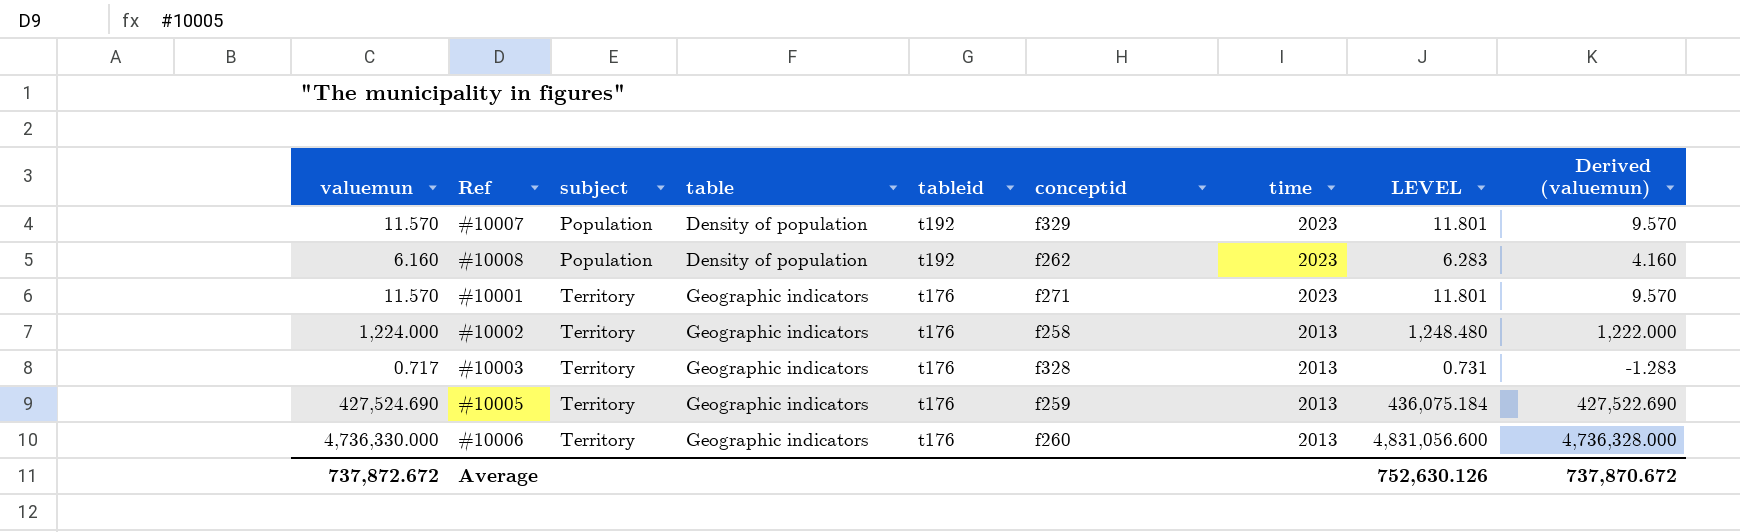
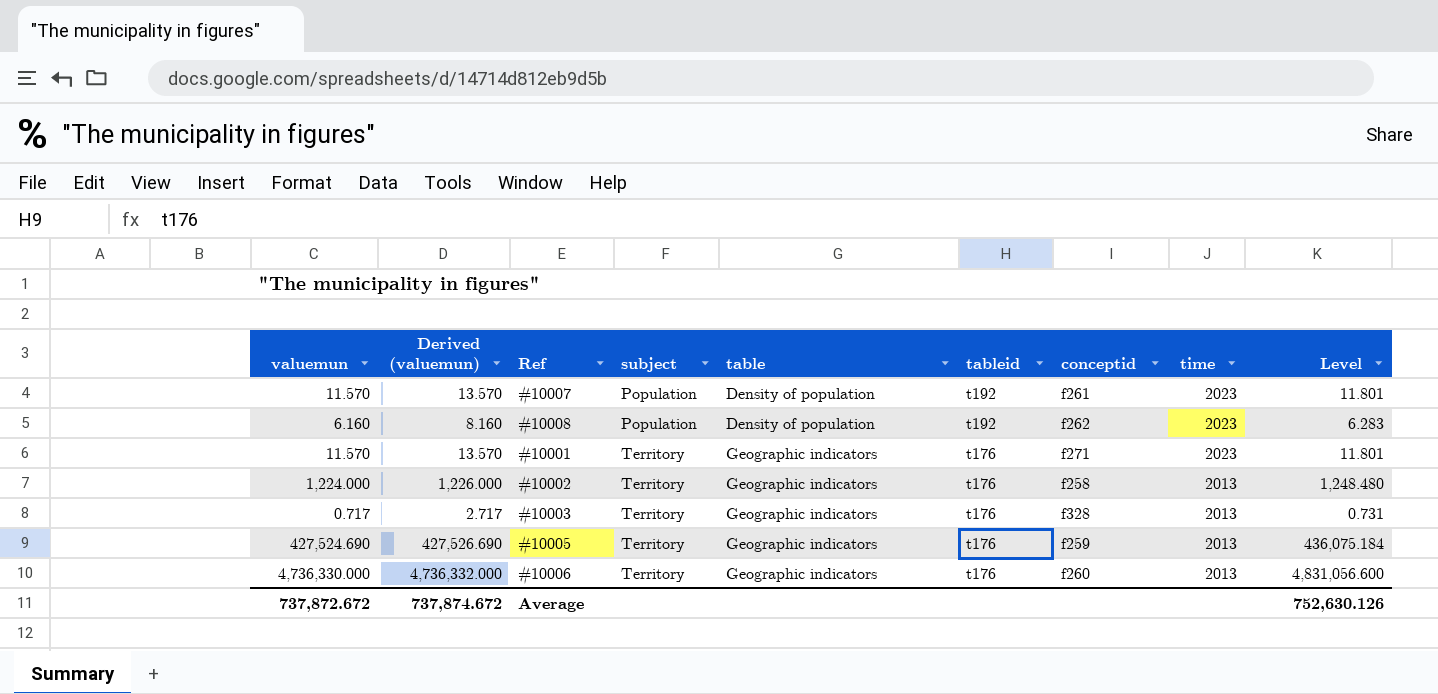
column Derived (valuemun) | formula: [valuemun] - 2 -> [valuemun] + 2
column Derived (valuemun) | position: 9 -> 2
column name: LEVEL -> Level
#10007 | conceptid: f329 -> f261
Average | Derived (valuemun): 737,870.672 -> 737,874.672

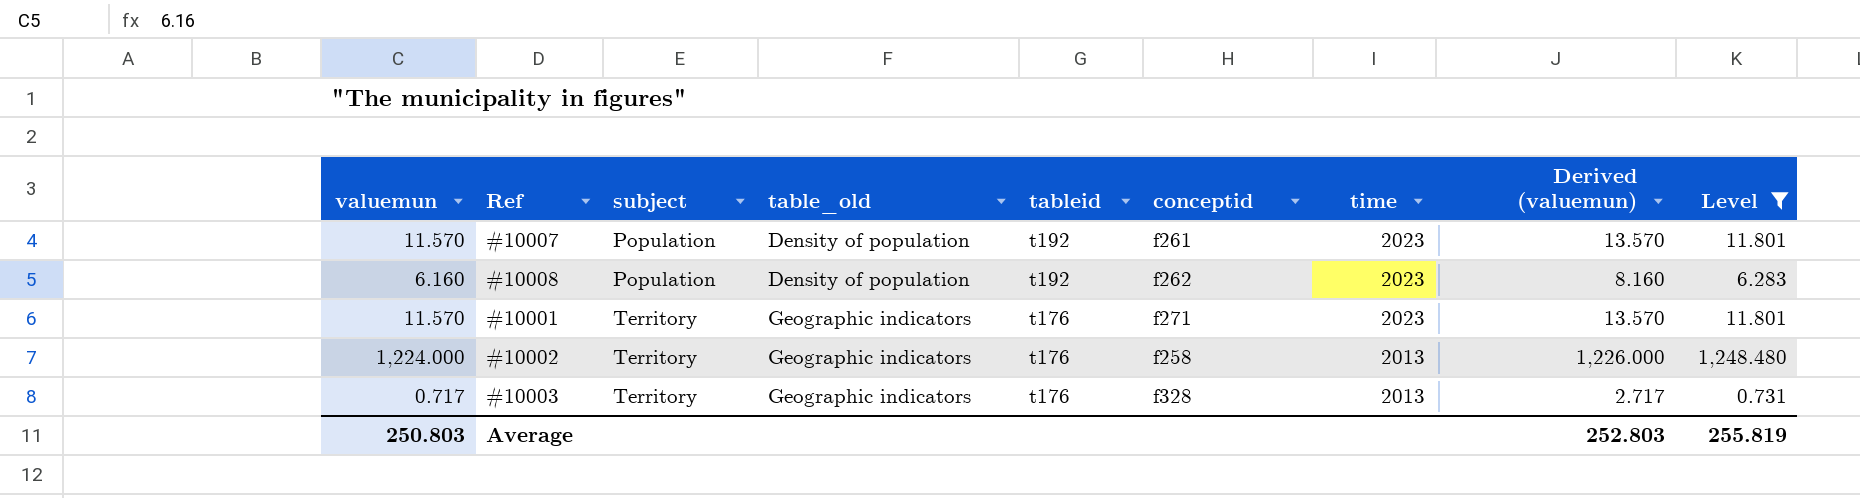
filter: none -> Level <= 1,248.480
column name: table -> table_old
column Derived (valuemun) | position: 2 -> 8
Average | valuemun: 737,872.672 -> 250.803
Average | Derived (valuemun): 737,874.672 -> 252.803
Average | Level: 752,630.126 -> 255.819

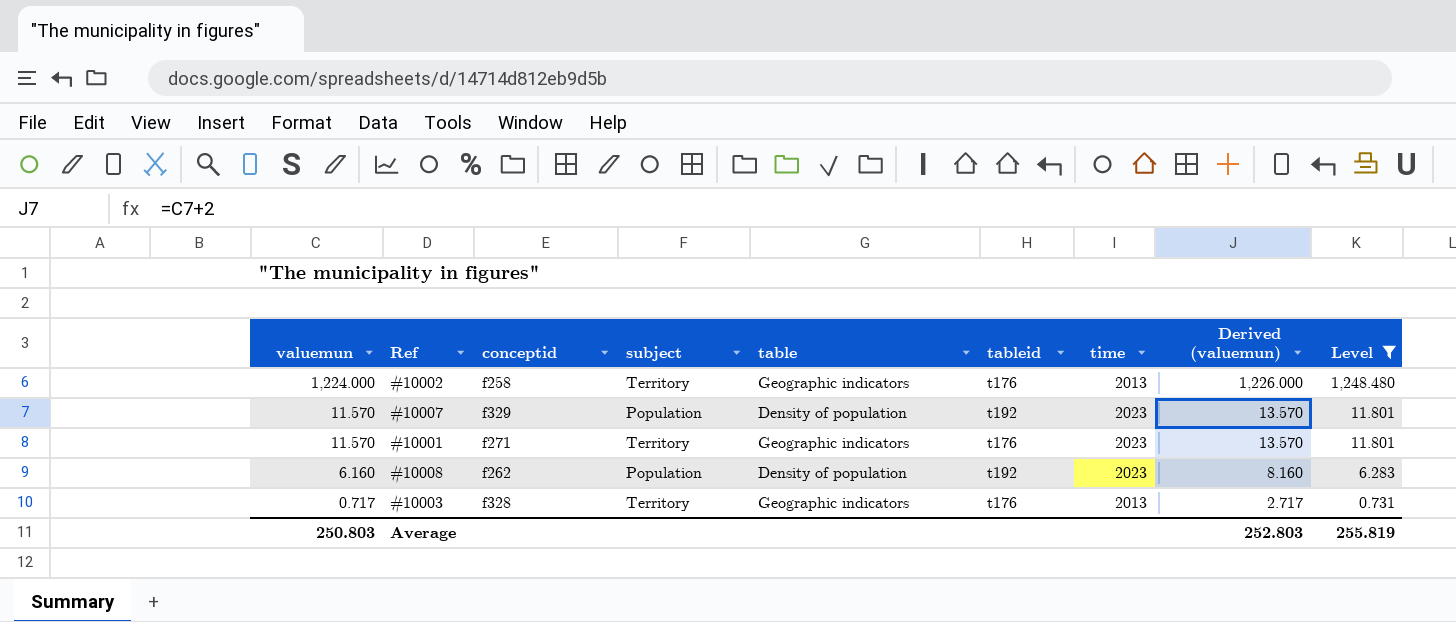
row order: subject ascending -> valuemun descending
column conceptid | position: 6 -> 3
column name: table_old -> table
#10007 | conceptid: f261 -> f329

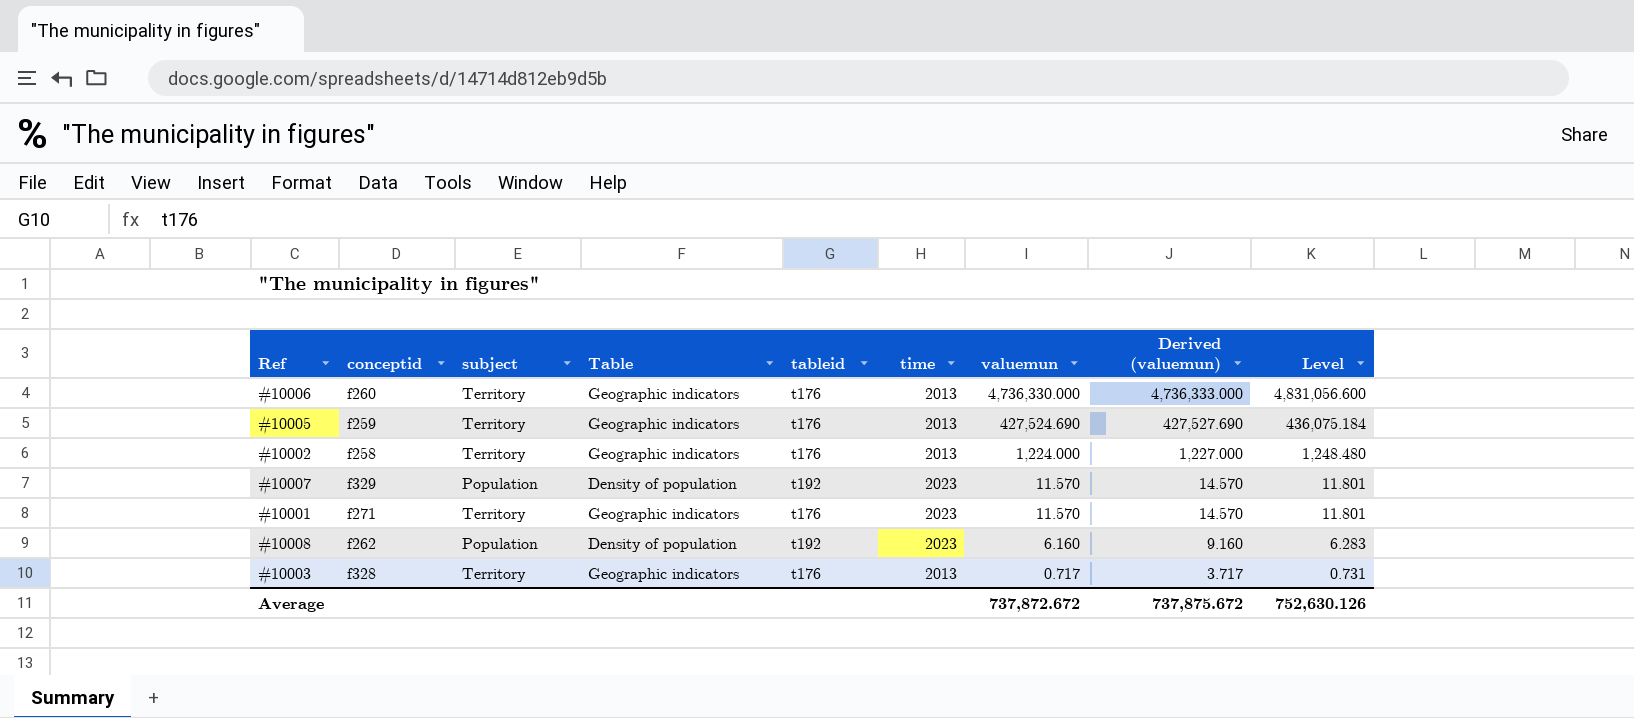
filter: Level <= 1,248.480 -> none
column name: table -> Table
column valuemun | position: 1 -> 7
column Derived (valuemun) | formula: [valuemun] + 2 -> [valuemun] + 3
Average | valuemun: 250.803 -> 737,872.672
Average | Derived (valuemun): 252.803 -> 737,875.672
Average | Level: 255.819 -> 752,630.126

